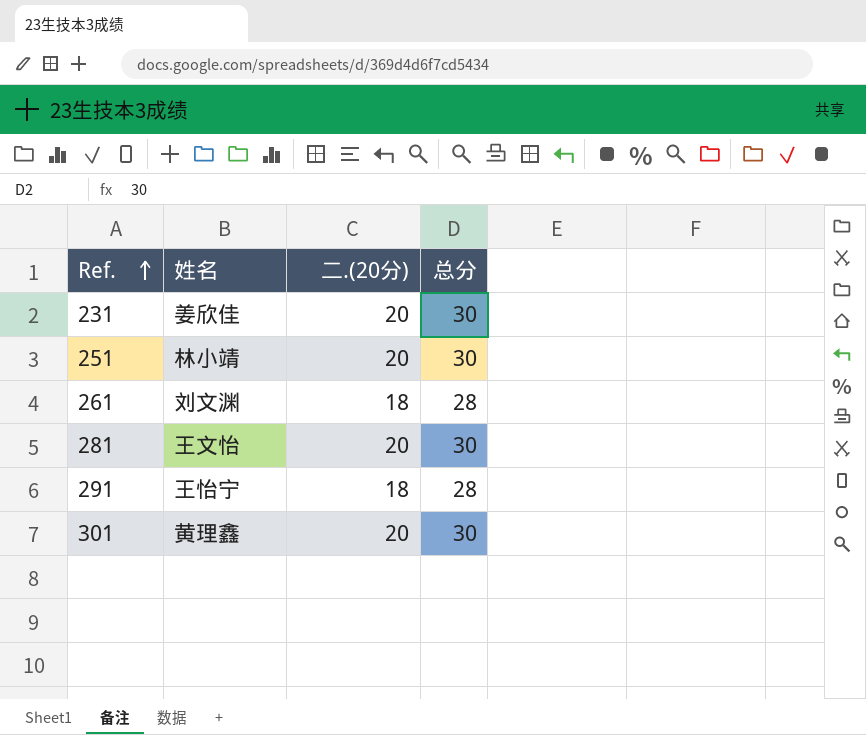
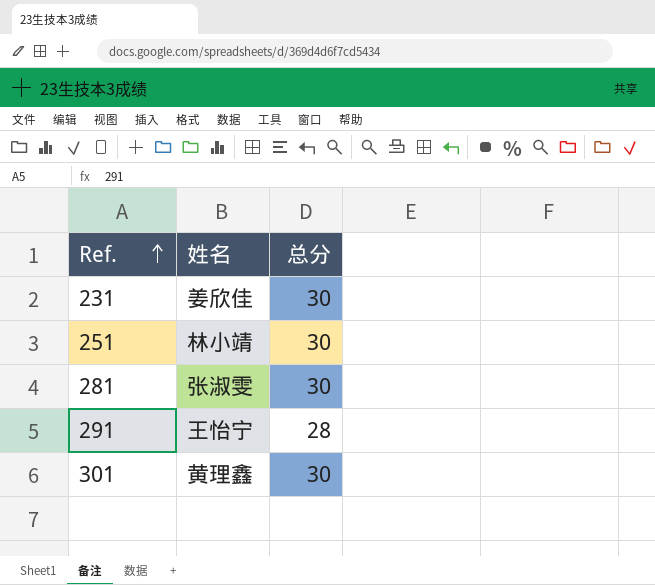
column 二.(20分) | position: 3 -> none
row 261: 刘文渊 | 18 | 28 -> none
281 | 姓名: 王文怡 -> 张淑雯

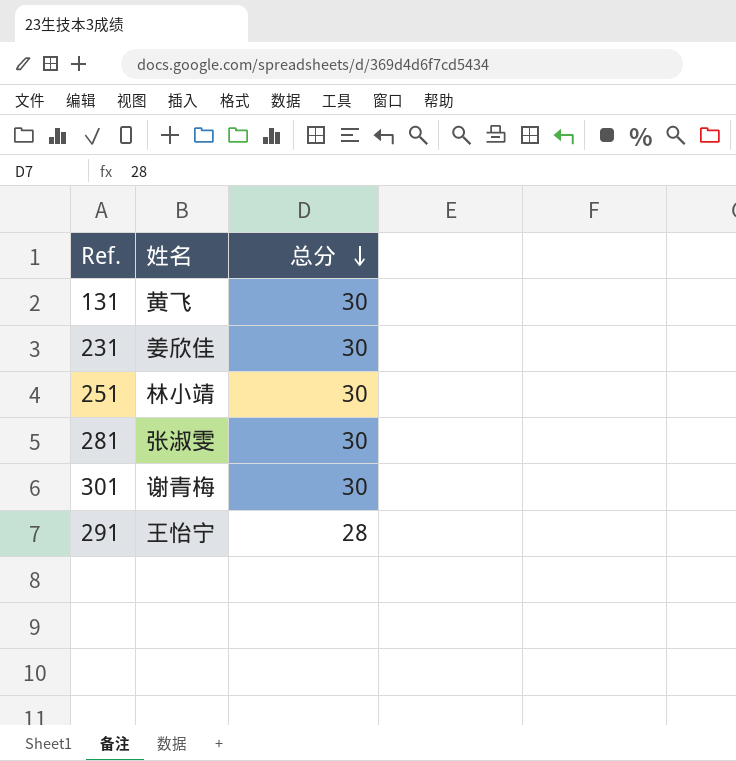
row order: Ref. ascending -> 总分 descending
row 131: none -> 黄飞 | 30
301 | 姓名: 黄理鑫 -> 谢青梅

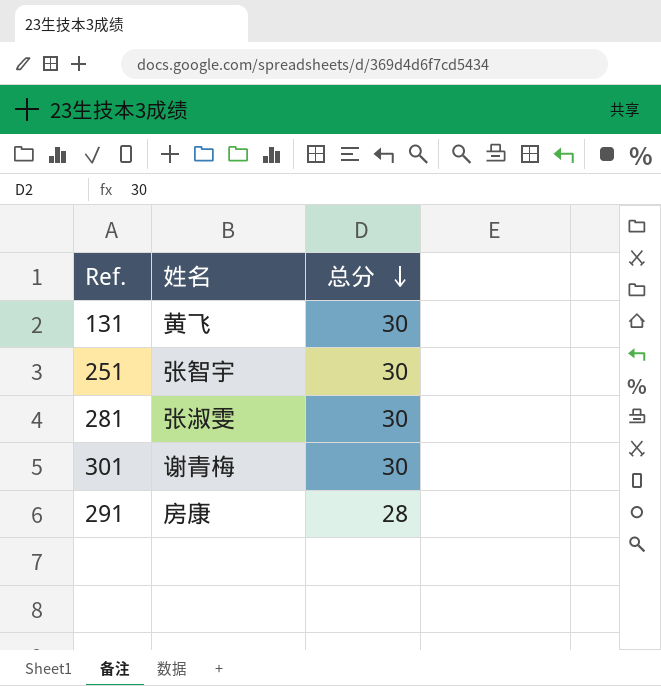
row 231: 姜欣佳 | 30 -> none
251 | 姓名: 林小靖 -> 张智宇
291 | 姓名: 王怡宁 -> 房康

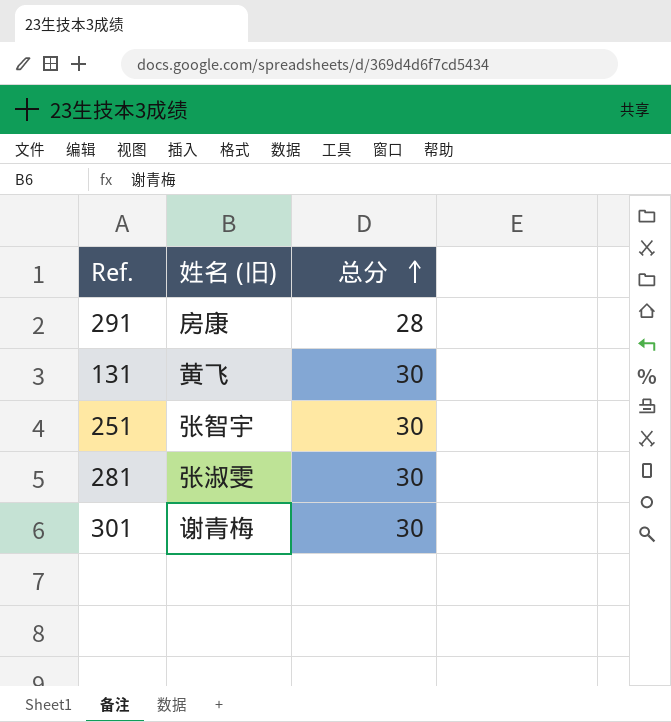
row order: 总分 descending -> 总分 ascending
column name: 姓名 -> 姓名 (旧)

